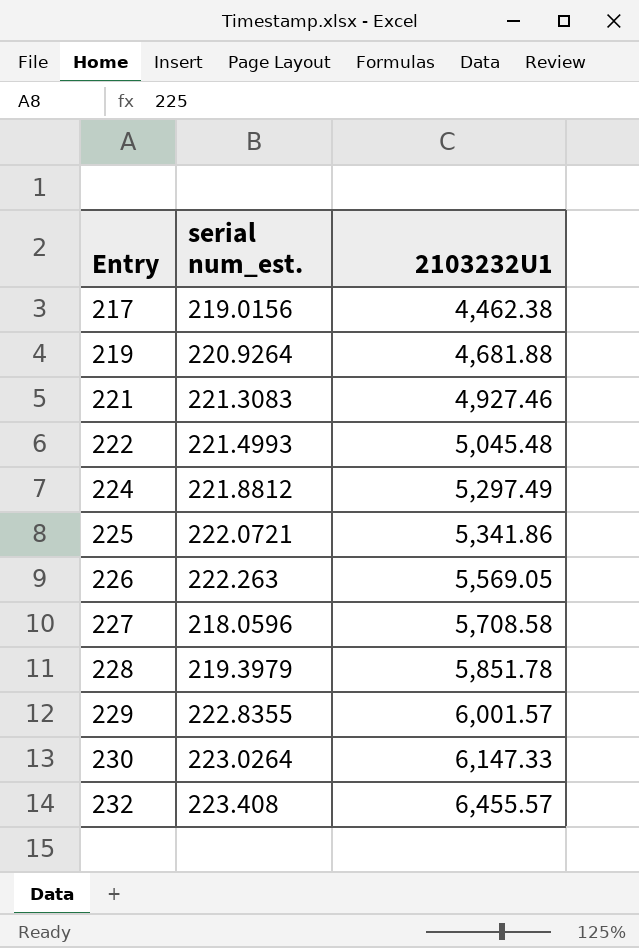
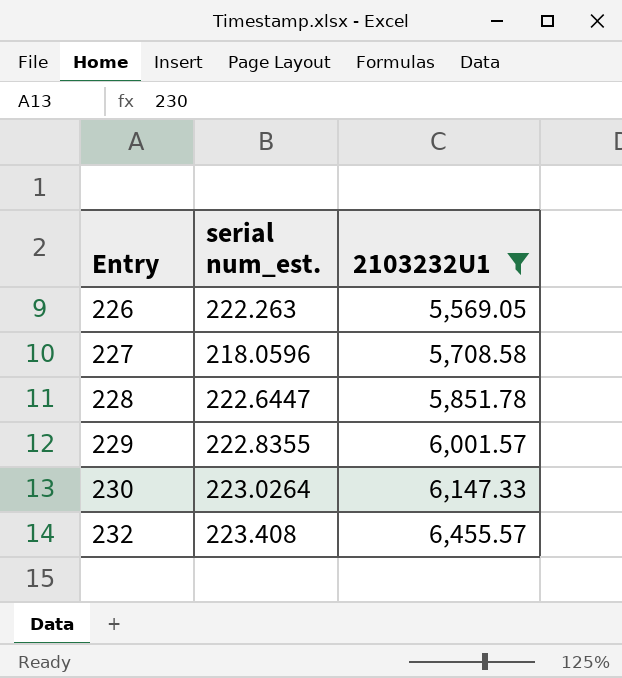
filter: none -> 2103232U1 >= 5,569.05
228 | serial num_est.: 219.3979 -> 222.6447

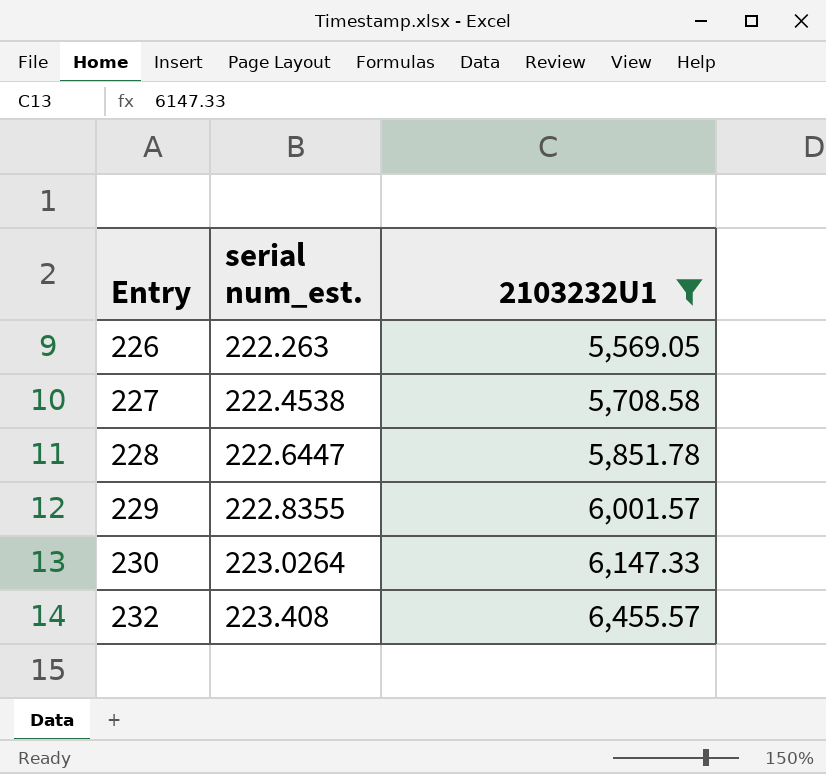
227 | serial num_est.: 218.0596 -> 222.4538

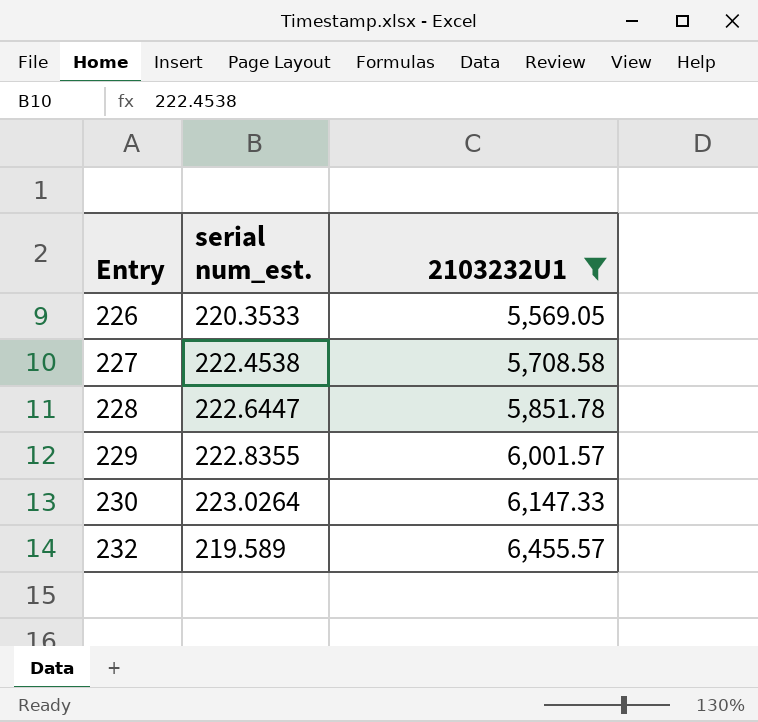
226 | serial num_est.: 222.263 -> 220.3533
232 | serial num_est.: 223.408 -> 219.589

